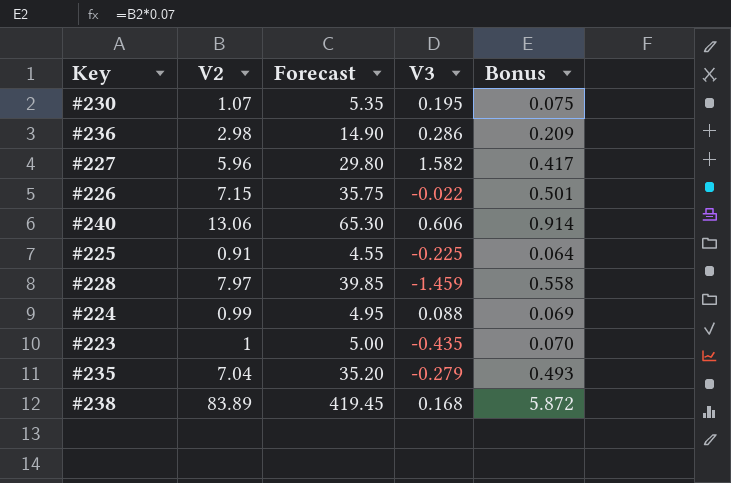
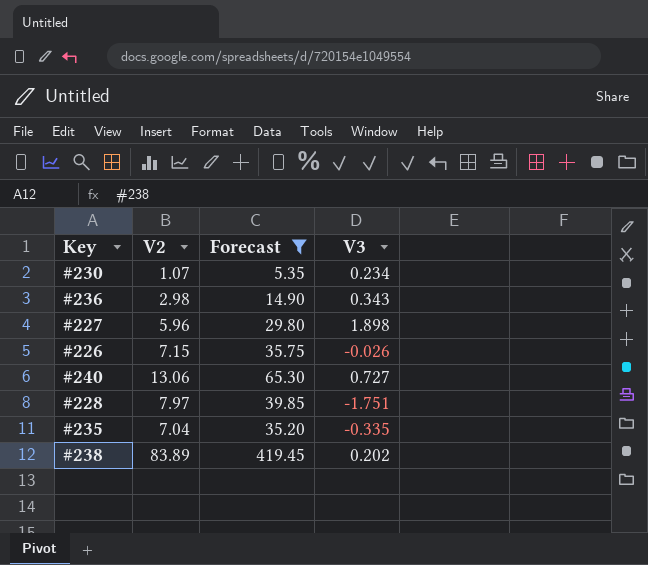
filter: none -> Forecast >= 5.35
column Bonus | formula: [V2] * 0.07 -> none
#230 | V3: 0.195 -> 0.234
#236 | V3: 0.286 -> 0.343
#227 | V3: 1.582 -> 1.898
#226 | V3: -0.022 -> -0.026
#240 | V3: 0.606 -> 0.727
#228 | V3: -1.459 -> -1.751
#235 | V3: -0.279 -> -0.335
#238 | V3: 0.168 -> 0.202

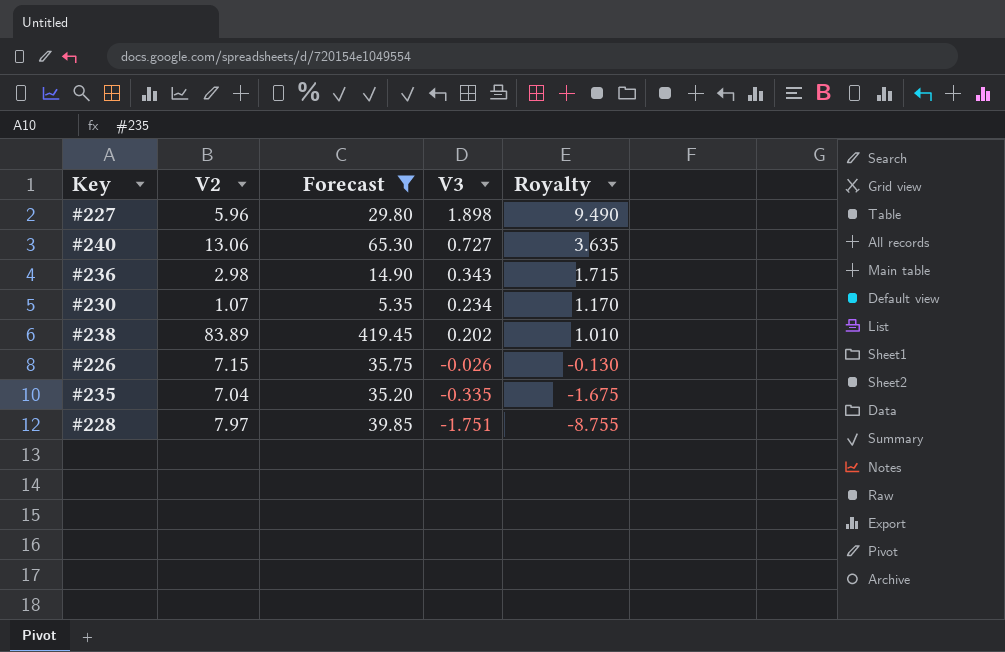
row order: none -> V3 descending
column Royalty | formula: none -> [V3] * 5

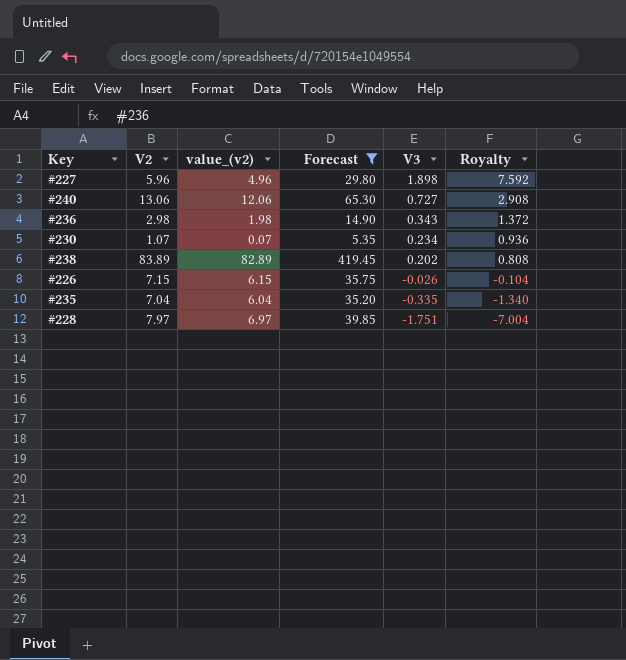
column value_(v2) | formula: none -> [V2] - 1
column Royalty | formula: [V3] * 5 -> [V3] * 4

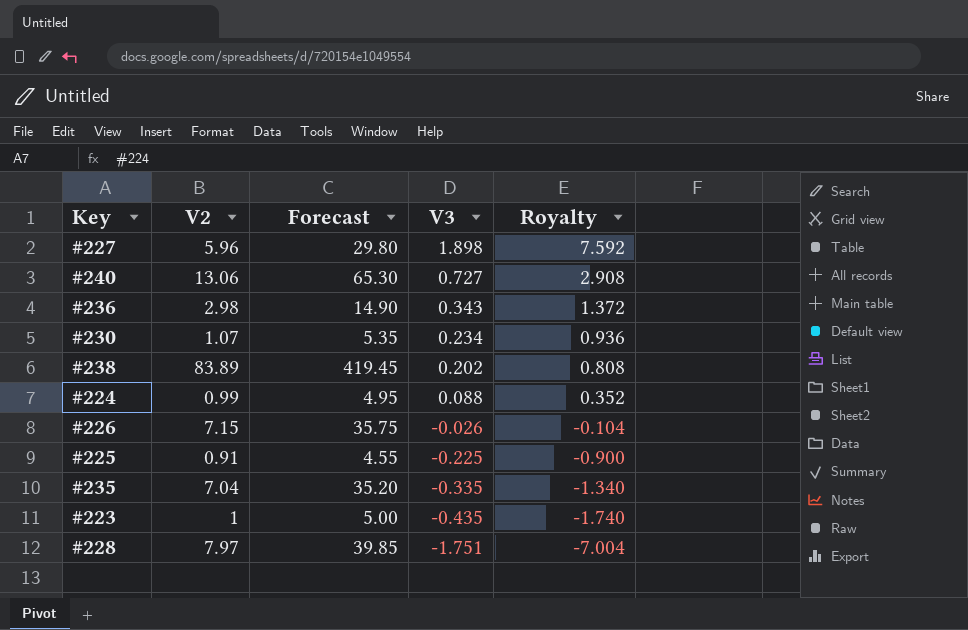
filter: Forecast >= 5.35 -> none
column value_(v2) | formula: [V2] - 1 -> none

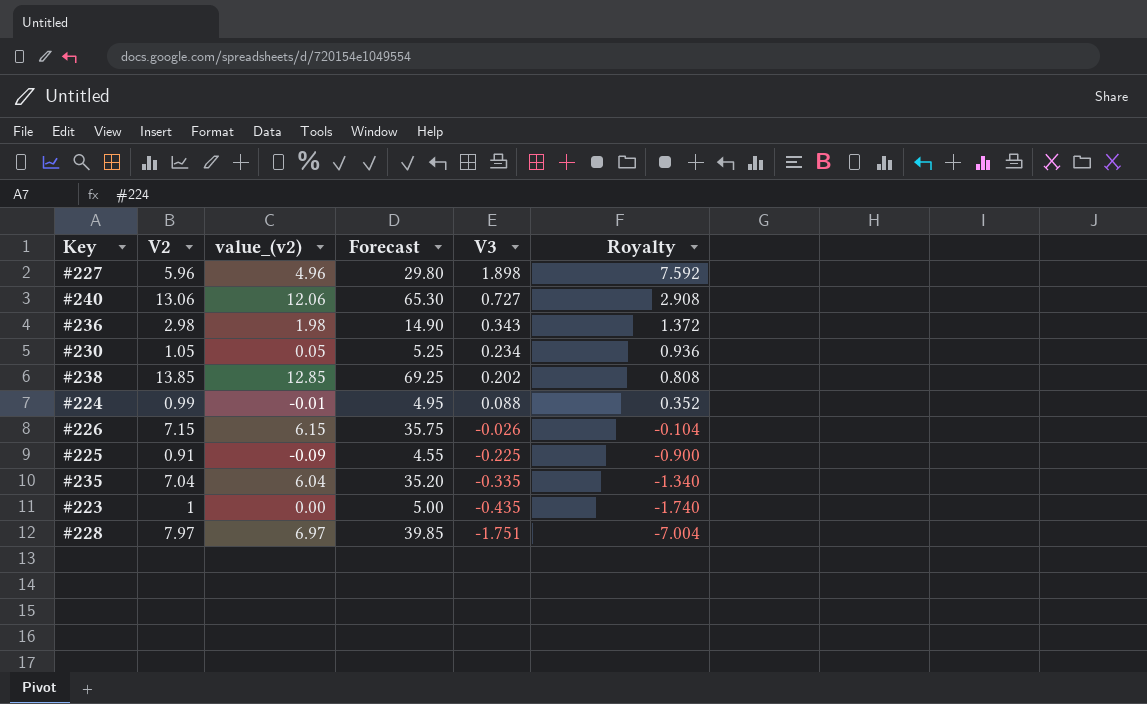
column value_(v2) | formula: none -> [V2] - 1
#230 | V2: 1.07 -> 1.05
#230 | Forecast: 5.35 -> 5.25
#238 | V2: 83.89 -> 13.85
#238 | Forecast: 419.45 -> 69.25

